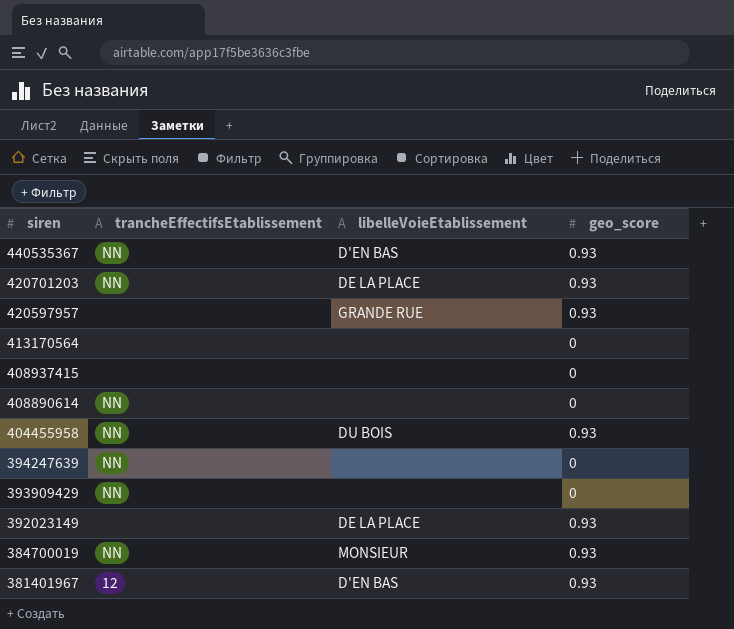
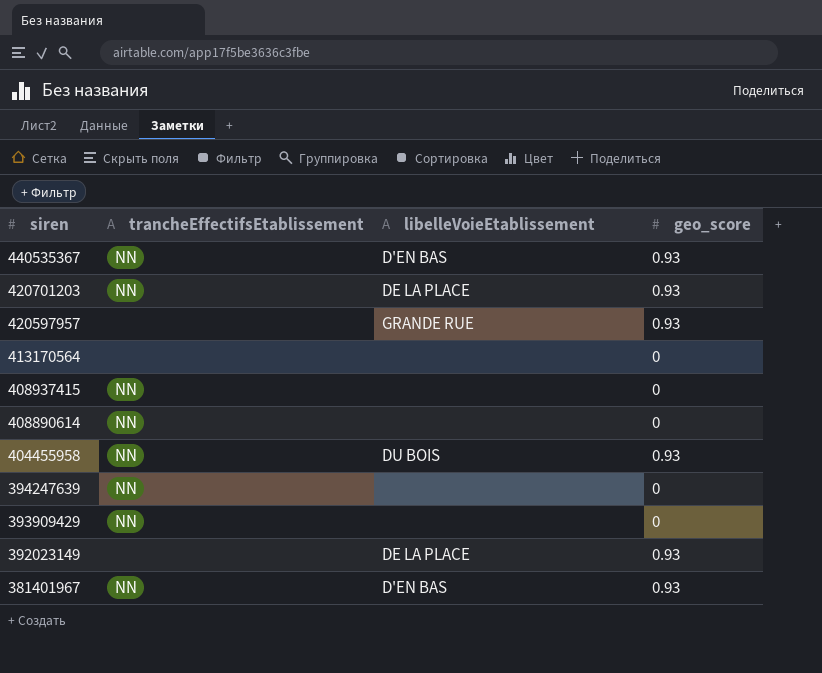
row 384700019: NN | MONSIEUR | 0.93 -> none
408937415 | trancheEffectifsEtablissement: none -> NN
381401967 | trancheEffectifsEtablissement: 12 -> NN

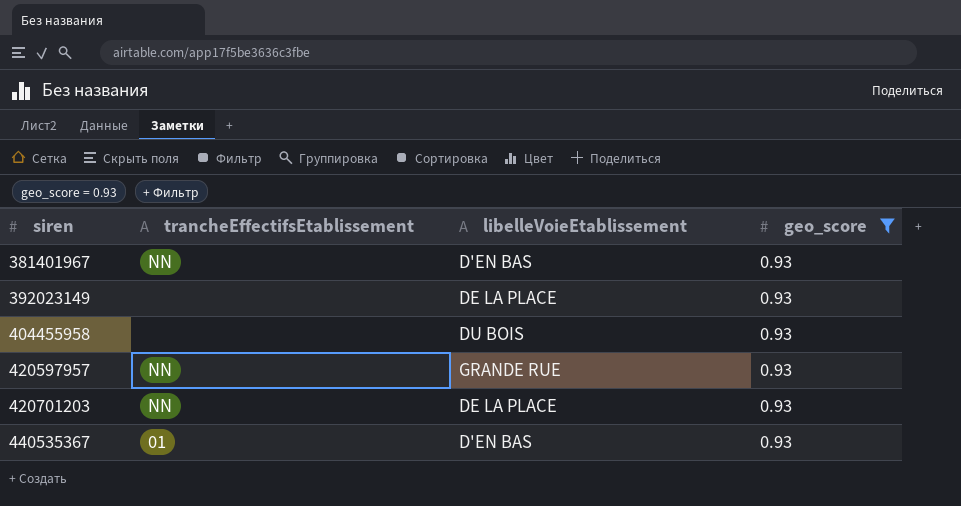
filter: none -> geo_score = 0.93
row order: siren descending -> siren ascending
404455958 | trancheEffectifsEtablissement: NN -> none
420597957 | trancheEffectifsEtablissement: none -> NN
440535367 | trancheEffectifsEtablissement: NN -> 01

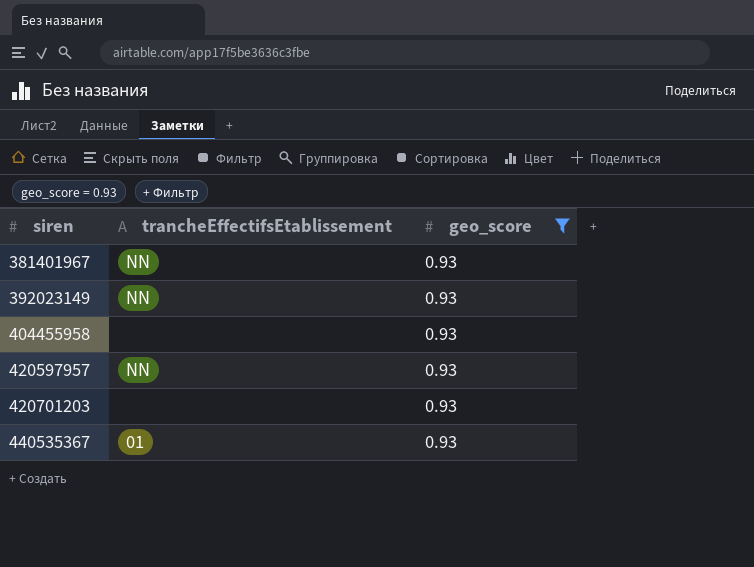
column libelleVoieEtablissement | position: 3 -> none
392023149 | trancheEffectifsEtablissement: none -> NN
420701203 | trancheEffectifsEtablissement: NN -> none

